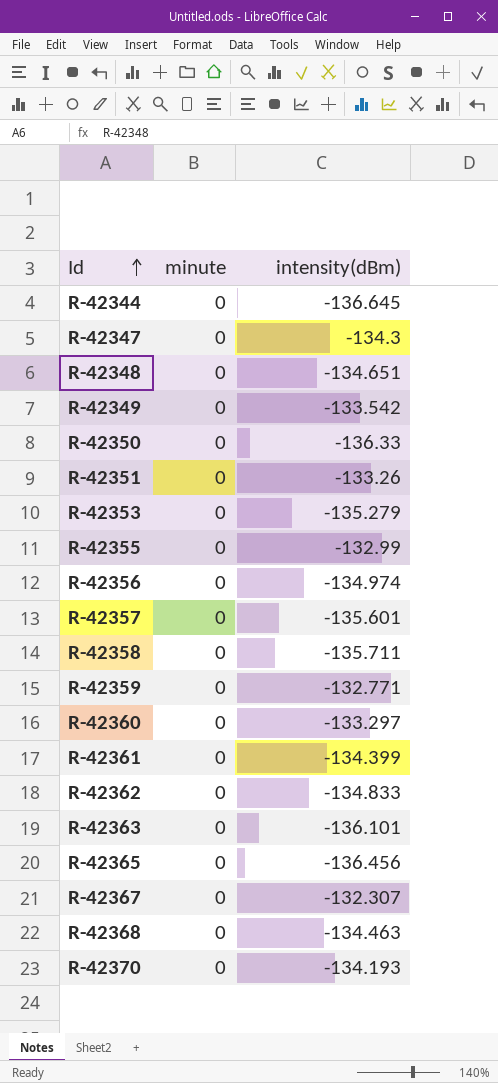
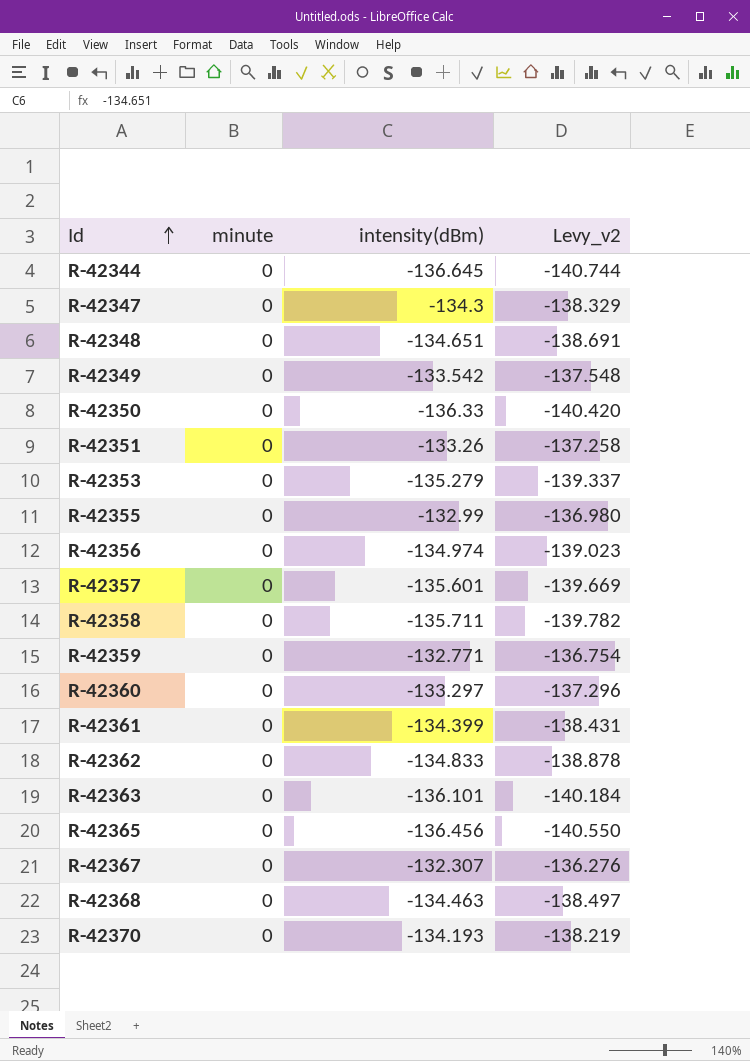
column Levy_v2 | formula: none -> [intensity(dBm)] * 1.03

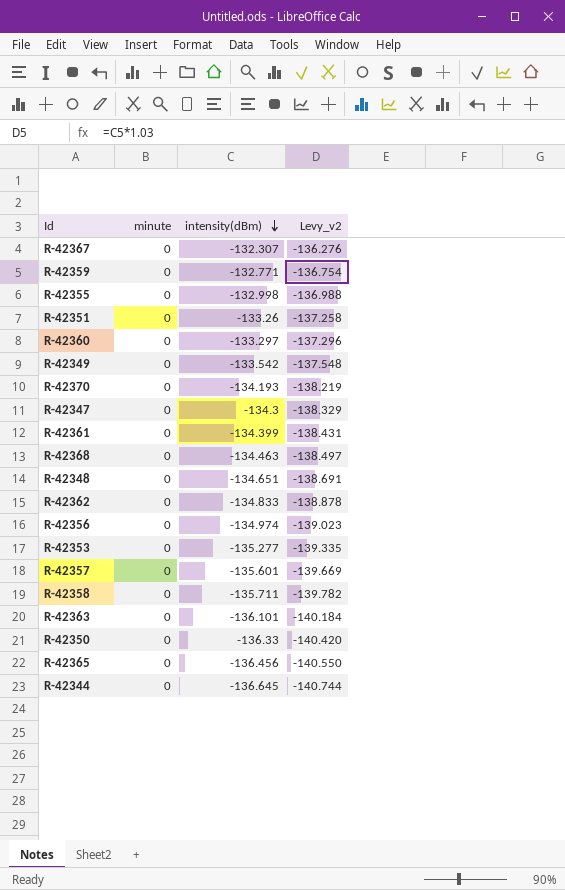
row order: Id ascending -> intensity(dBm) descending
R-42355 | intensity(dBm): -132.99 -> -132.998
R-42355 | Levy_v2: -136.980 -> -136.988
R-42353 | intensity(dBm): -135.279 -> -135.277
R-42353 | Levy_v2: -139.337 -> -139.335

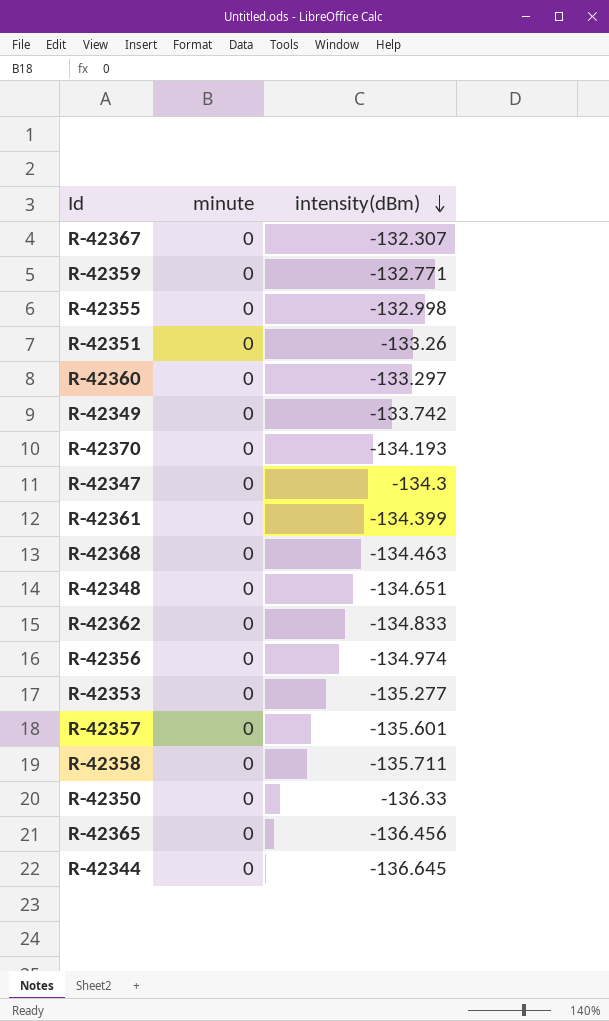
column Levy_v2 | formula: [intensity(dBm)] * 1.03 -> none
row R-42363: 0 | -136.101 | -140.184 -> none
R-42349 | intensity(dBm): -133.542 -> -133.742

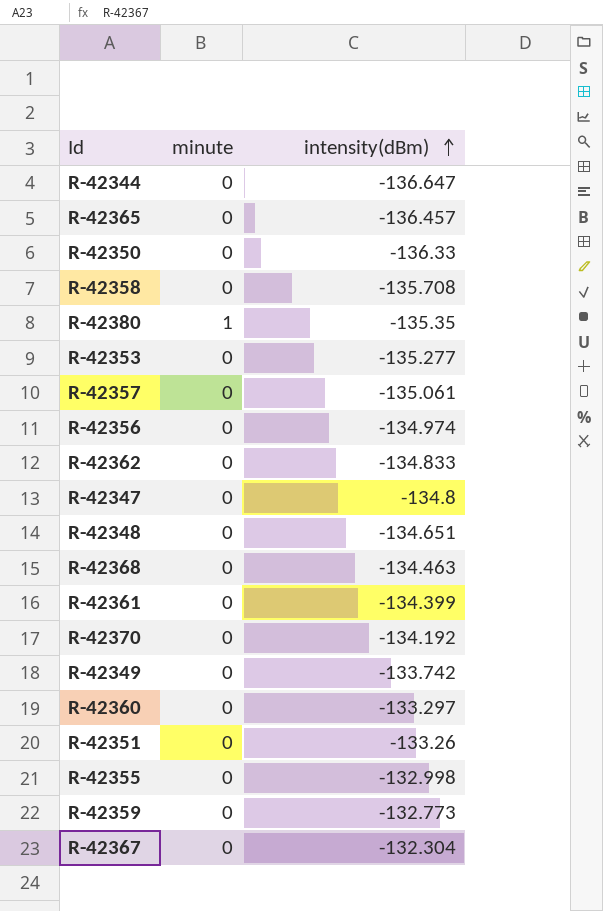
row order: intensity(dBm) descending -> intensity(dBm) ascending
R-42344 | intensity(dBm): -136.645 -> -136.647
R-42365 | intensity(dBm): -136.456 -> -136.457
R-42358 | intensity(dBm): -135.711 -> -135.708
row R-42380: none -> 1 | -135.35
R-42357 | intensity(dBm): -135.601 -> -135.061
R-42347 | intensity(dBm): -134.3 -> -134.8
R-42370 | intensity(dBm): -134.193 -> -134.192
R-42359 | intensity(dBm): -132.771 -> -132.773
R-42367 | intensity(dBm): -132.307 -> -132.304

